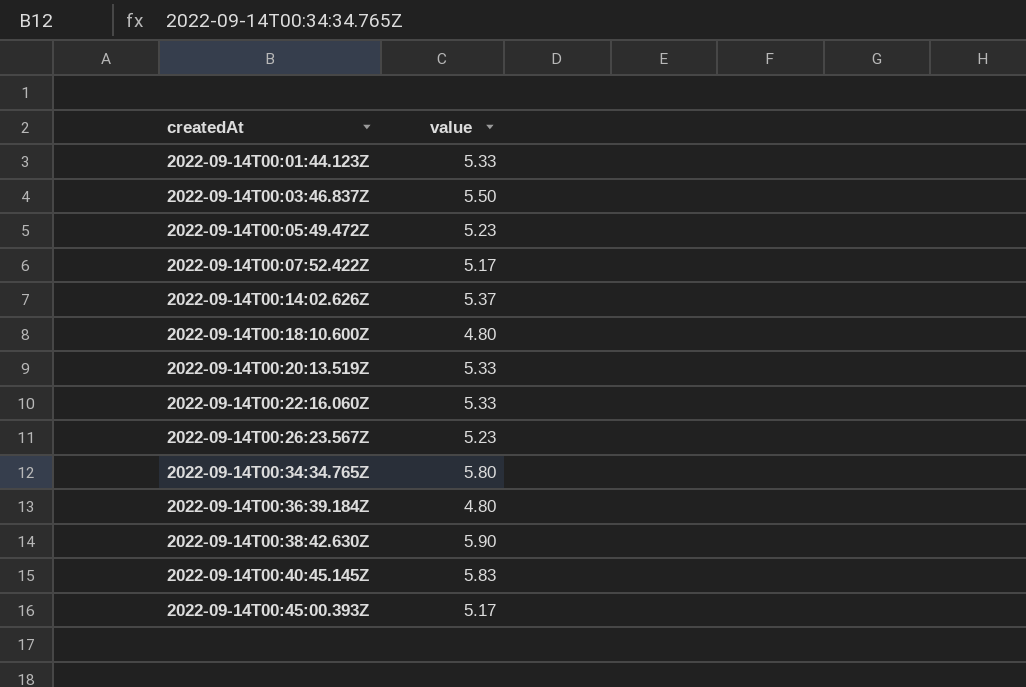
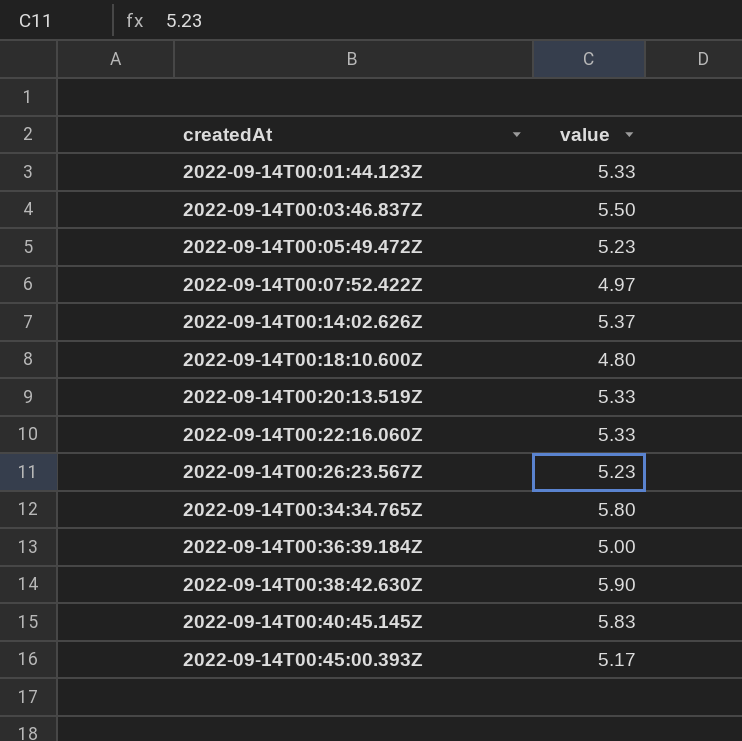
2022-09-14T00:07:52.422Z | value: 5.17 -> 4.97
2022-09-14T00:36:39.184Z | value: 4.80 -> 5.00

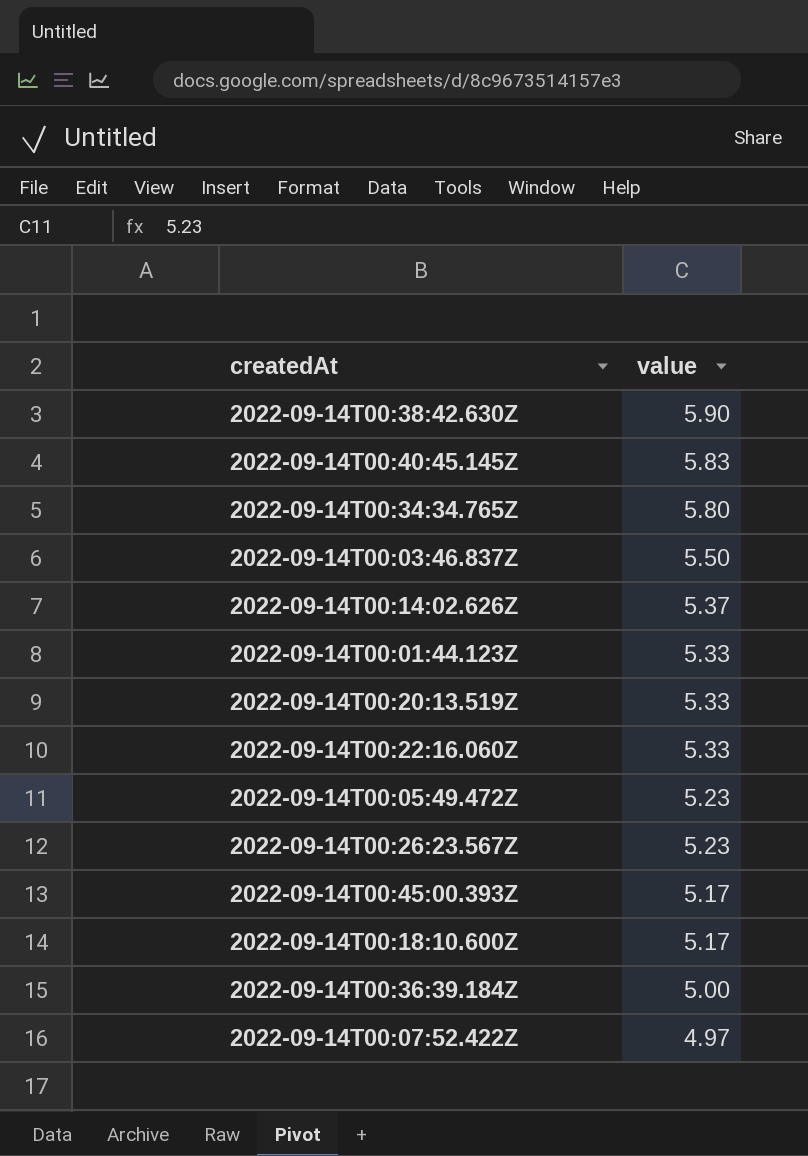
row order: createdAt ascending -> value descending
2022-09-14T00:18:10.600Z | value: 4.80 -> 5.17

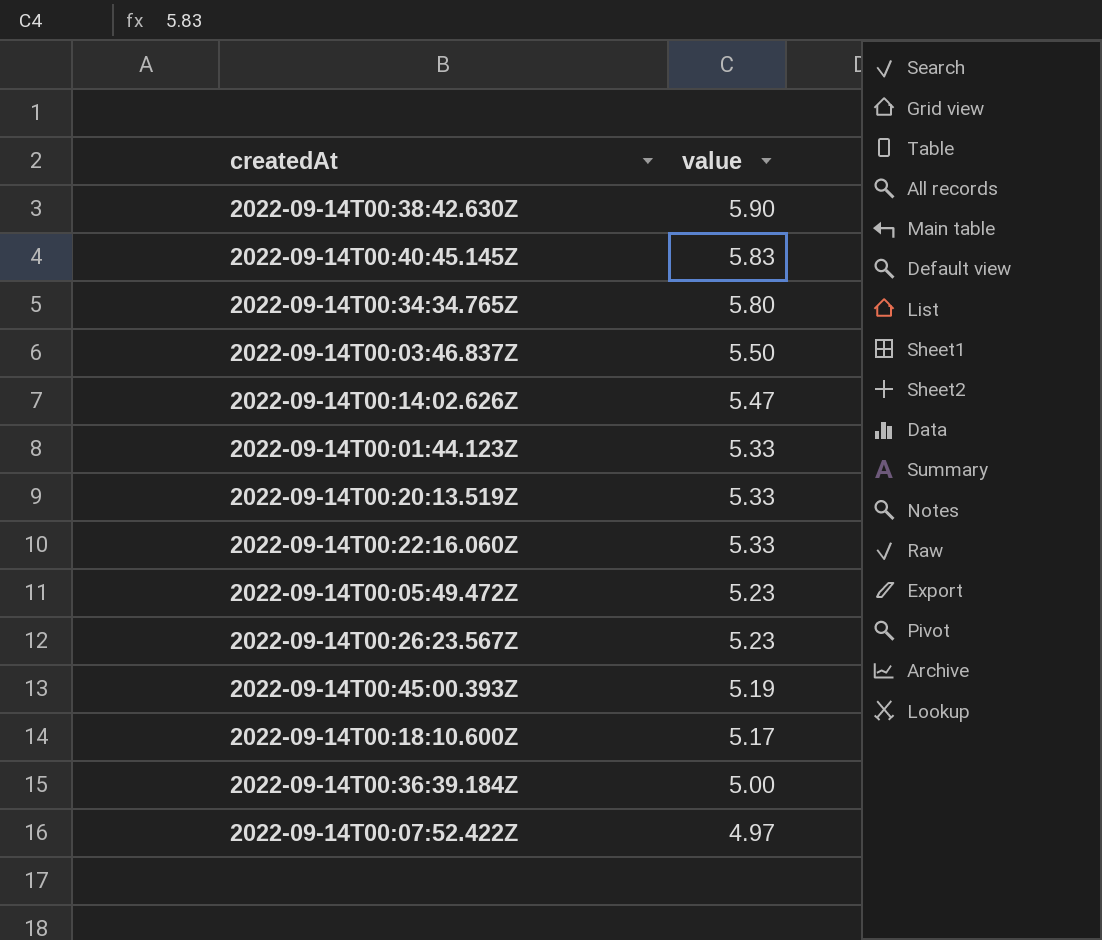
2022-09-14T00:14:02.626Z | value: 5.37 -> 5.47
2022-09-14T00:45:00.393Z | value: 5.17 -> 5.19

